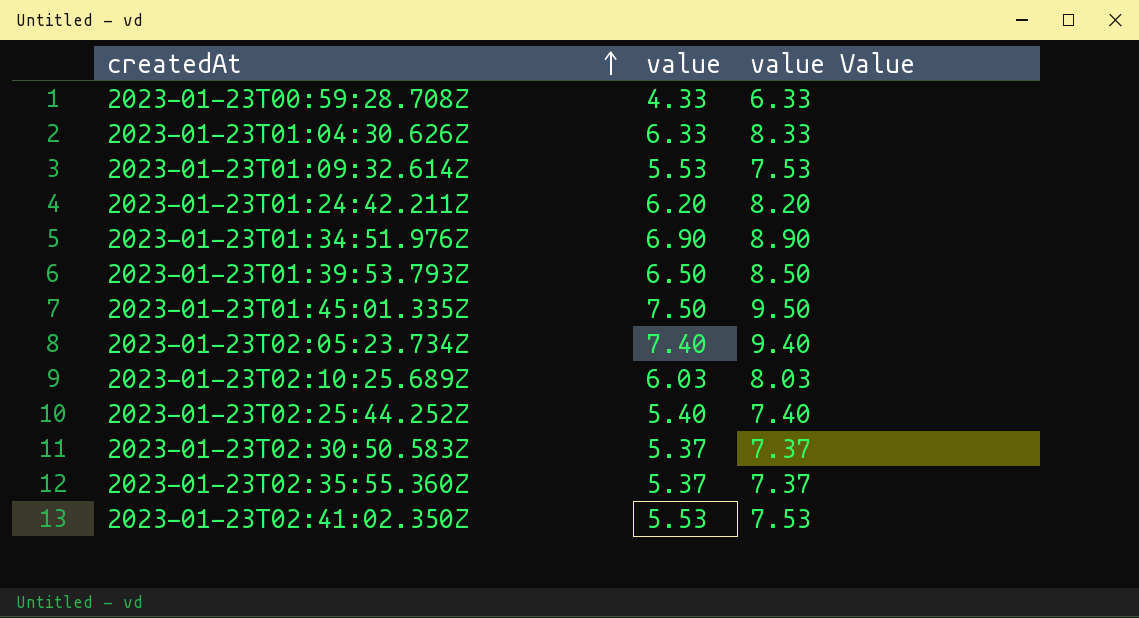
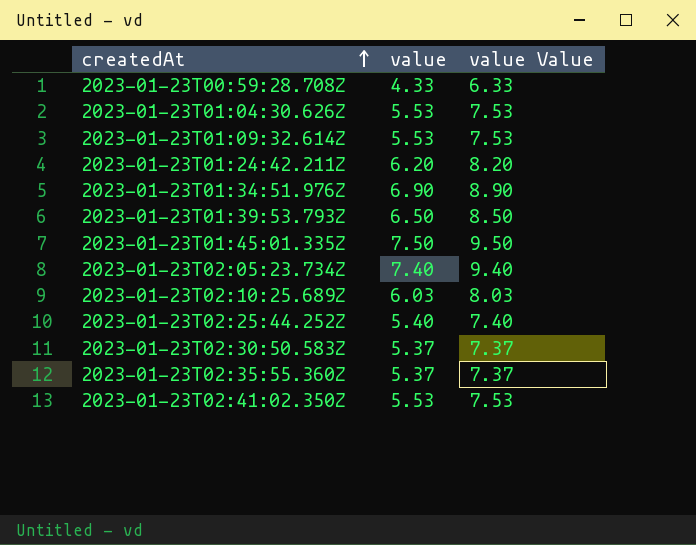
2023-01-23T01:04:30.626Z | value: 6.33 -> 5.53
2023-01-23T01:04:30.626Z | value Value: 8.33 -> 7.53

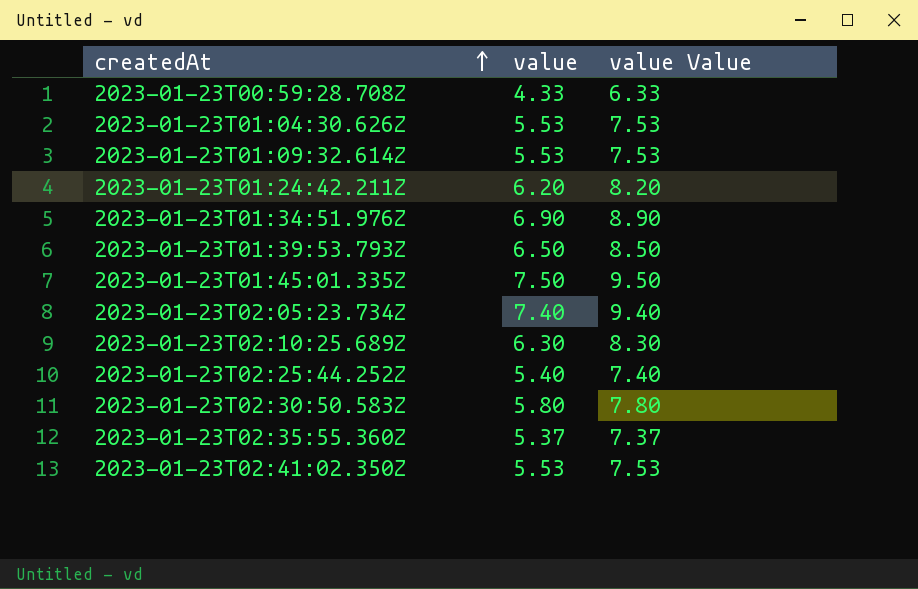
2023-01-23T02:10:25.689Z | value: 6.03 -> 6.30
2023-01-23T02:10:25.689Z | value Value: 8.03 -> 8.30
2023-01-23T02:30:50.583Z | value: 5.37 -> 5.80
2023-01-23T02:30:50.583Z | value Value: 7.37 -> 7.80

